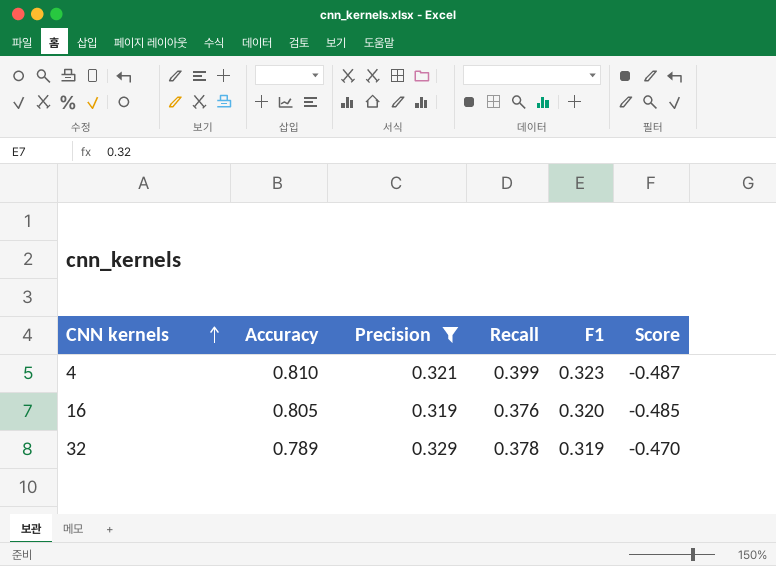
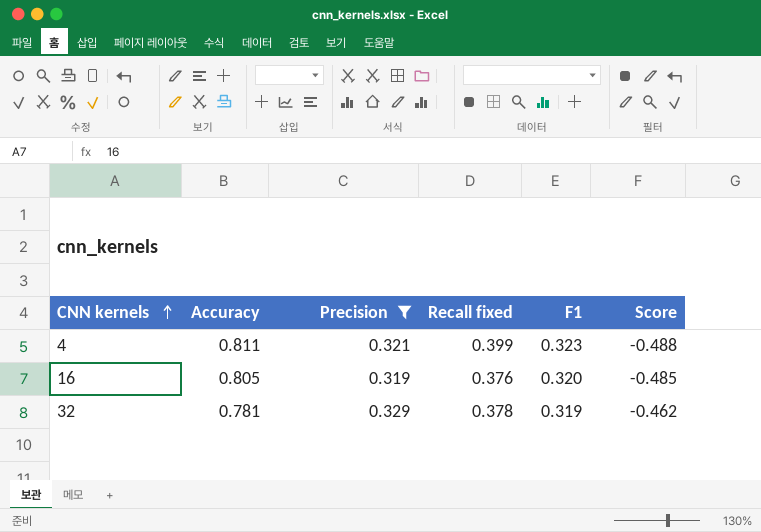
column name: Recall -> Recall fixed
4 | Accuracy: 0.810 -> 0.811
4 | Score: -0.487 -> -0.488
32 | Accuracy: 0.789 -> 0.781
32 | Score: -0.470 -> -0.462

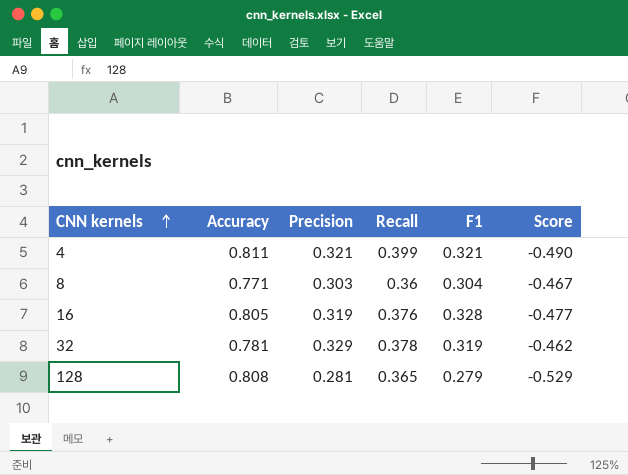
filter: Precision >= 0.319 -> none
column name: Recall fixed -> Recall
4 | F1: 0.323 -> 0.321
4 | Score: -0.488 -> -0.490
16 | F1: 0.320 -> 0.328
16 | Score: -0.485 -> -0.477

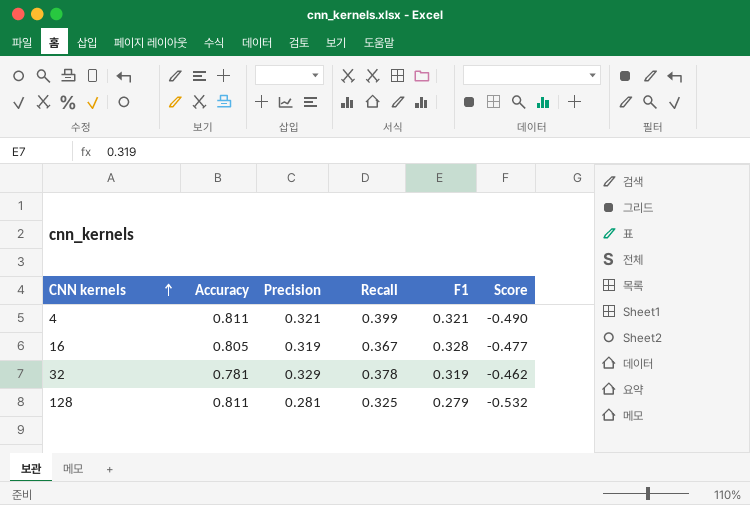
row 8: 0.771 | 0.303 | 0.36 | 0.304 | -0.467 -> none
16 | Recall: 0.376 -> 0.367
128 | Accuracy: 0.808 -> 0.811
128 | Recall: 0.365 -> 0.325
128 | Score: -0.529 -> -0.532

